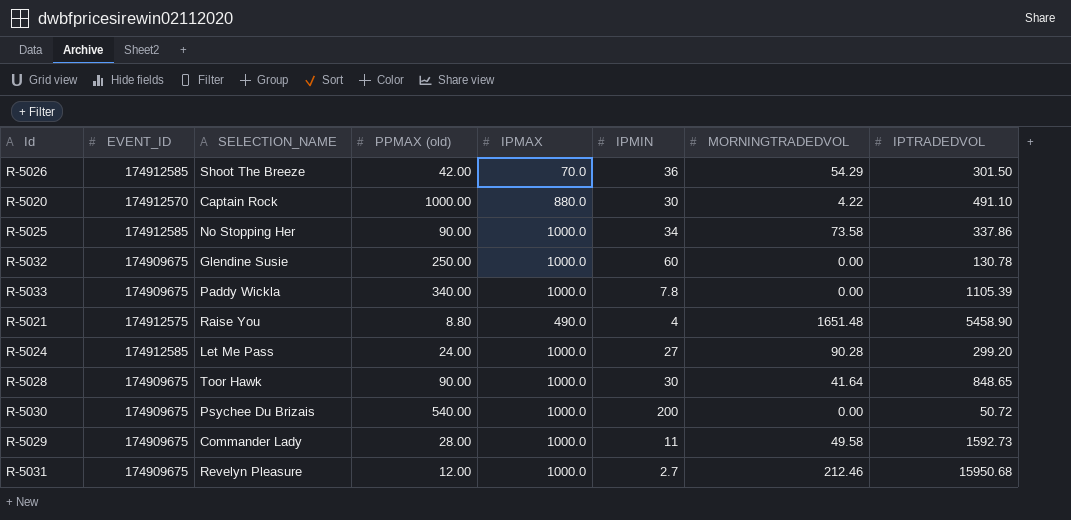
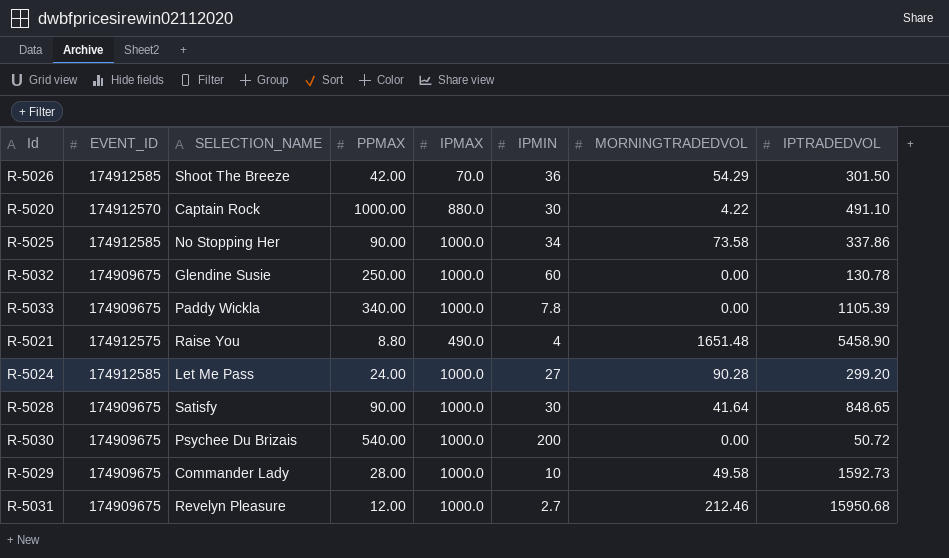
column name: PPMAX (old) -> PPMAX
R-5028 | SELECTION_NAME: Toor Hawk -> Satisfy
R-5029 | IPMIN: 11 -> 10

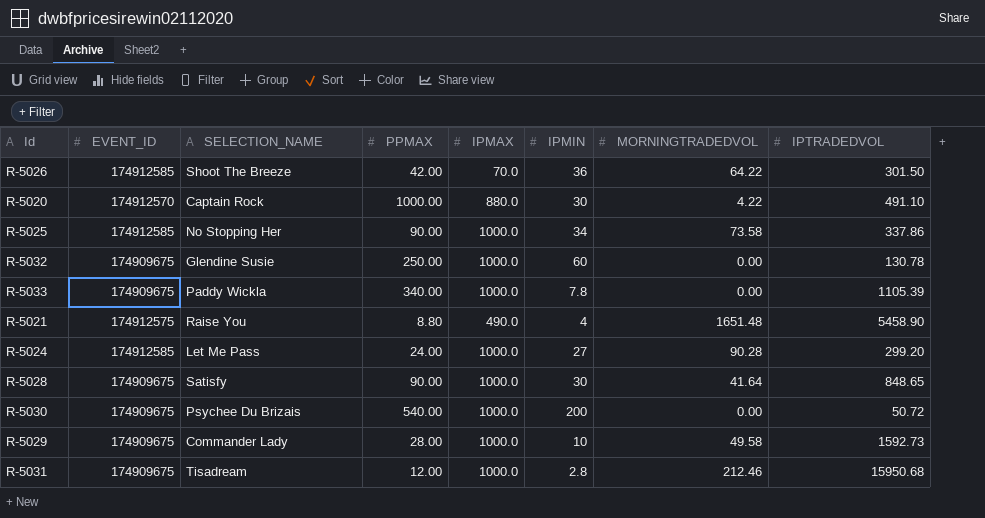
R-5026 | MORNINGTRADEDVOL: 54.29 -> 64.22
R-5031 | SELECTION_NAME: Revelyn Pleasure -> Tisadream
R-5031 | IPMIN: 2.7 -> 2.8

